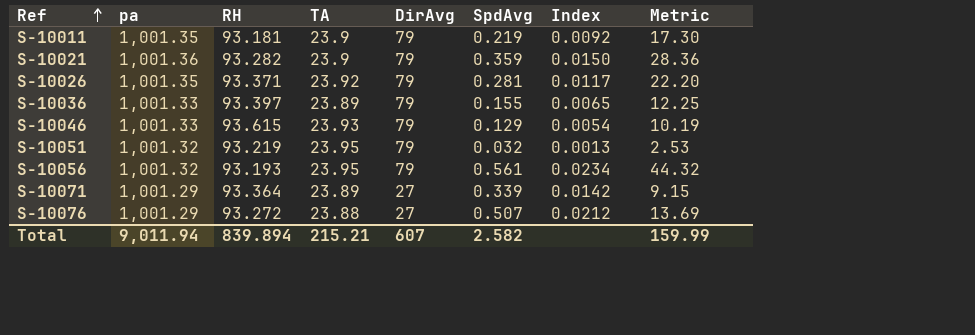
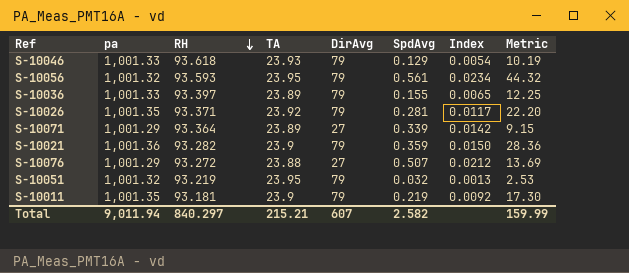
row order: Ref ascending -> RH descending
S-10046 | RH: 93.615 -> 93.618
S-10056 | RH: 93.193 -> 93.593
Total | RH: 839.894 -> 840.297

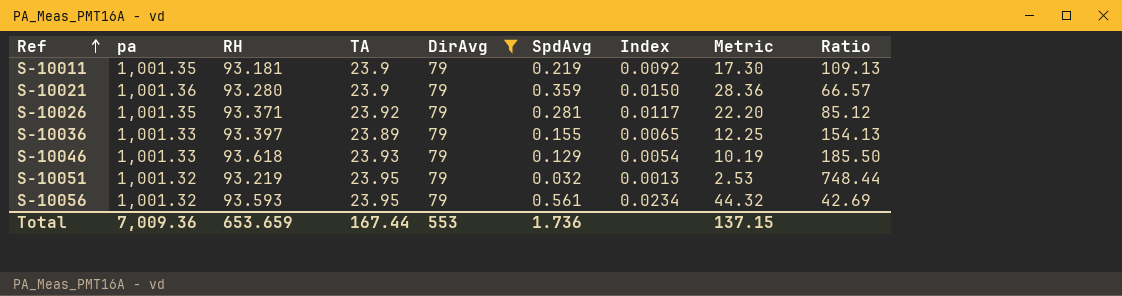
filter: none -> DirAvg = 79
row order: RH descending -> Ref ascending
column Ratio | formula: none -> [TA] / [SpdAvg]
S-10021 | RH: 93.282 -> 93.280
Total | pa: 9,011.94 -> 7,009.36
Total | RH: 840.297 -> 653.659
Total | TA: 215.21 -> 167.44
Total | DirAvg: 607 -> 553
Total | SpdAvg: 2.582 -> 1.736
Total | Metric: 159.99 -> 137.15

